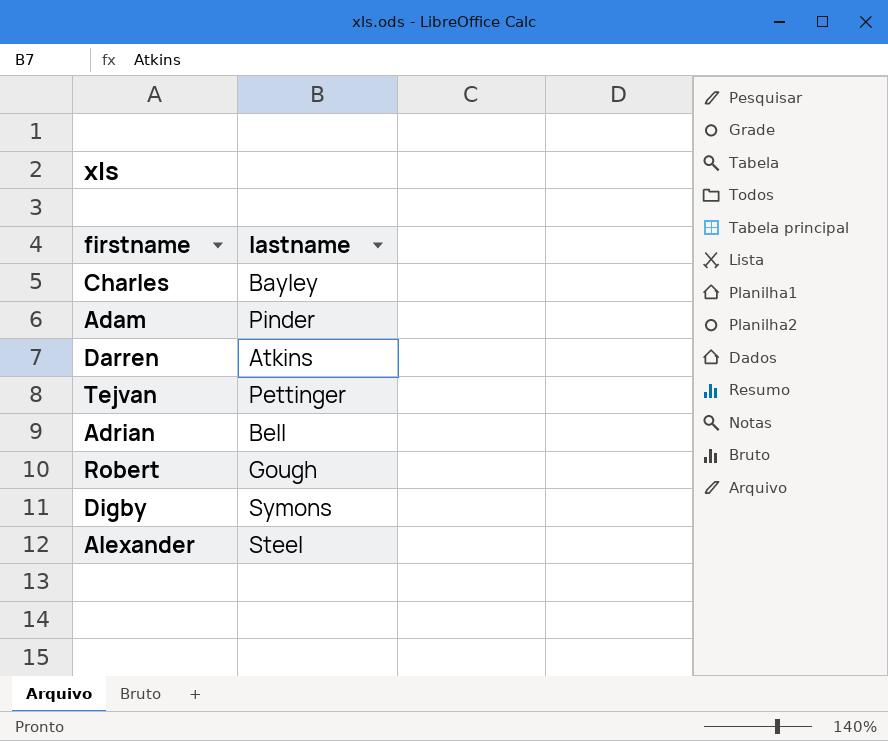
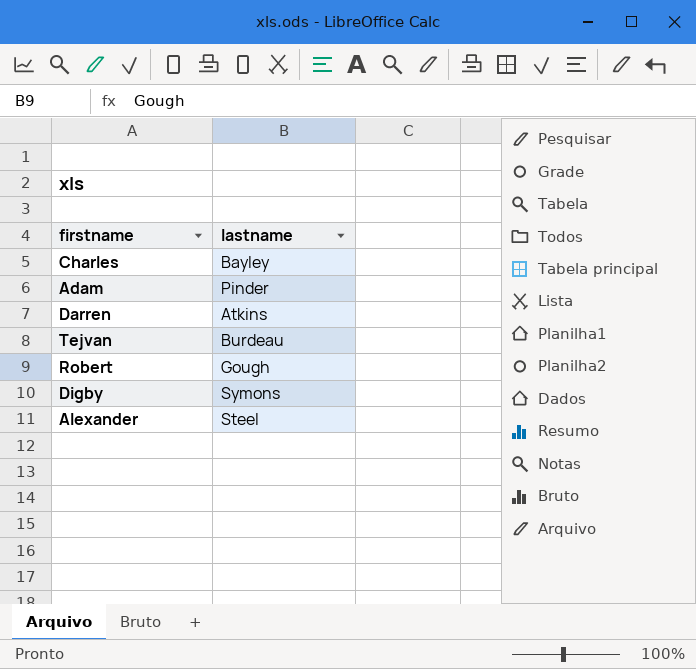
row Adrian: Bell -> none
Tejvan | lastname: Pettinger -> Burdeau

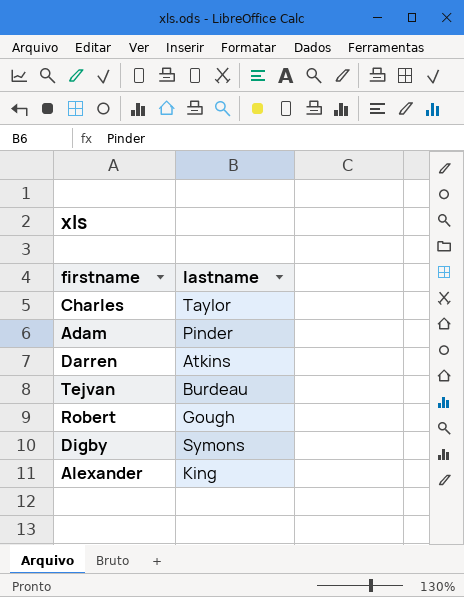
Charles | lastname: Bayley -> Taylor
Alexander | lastname: Steel -> King

